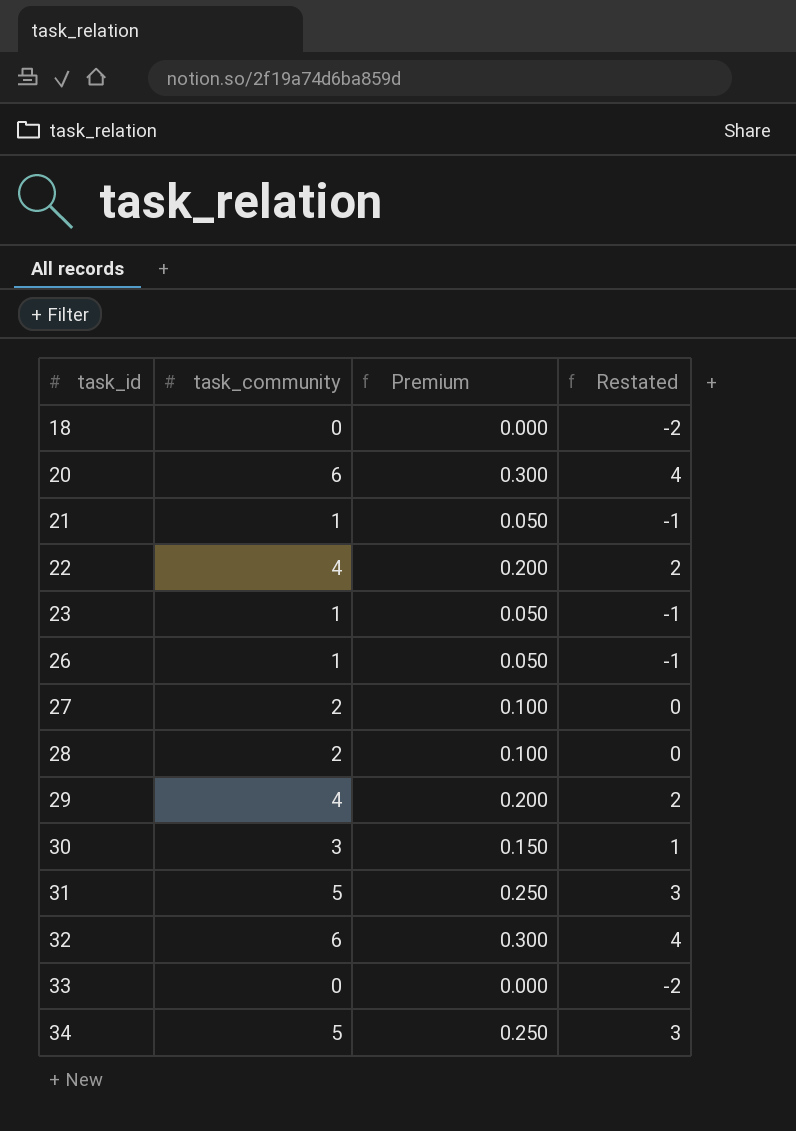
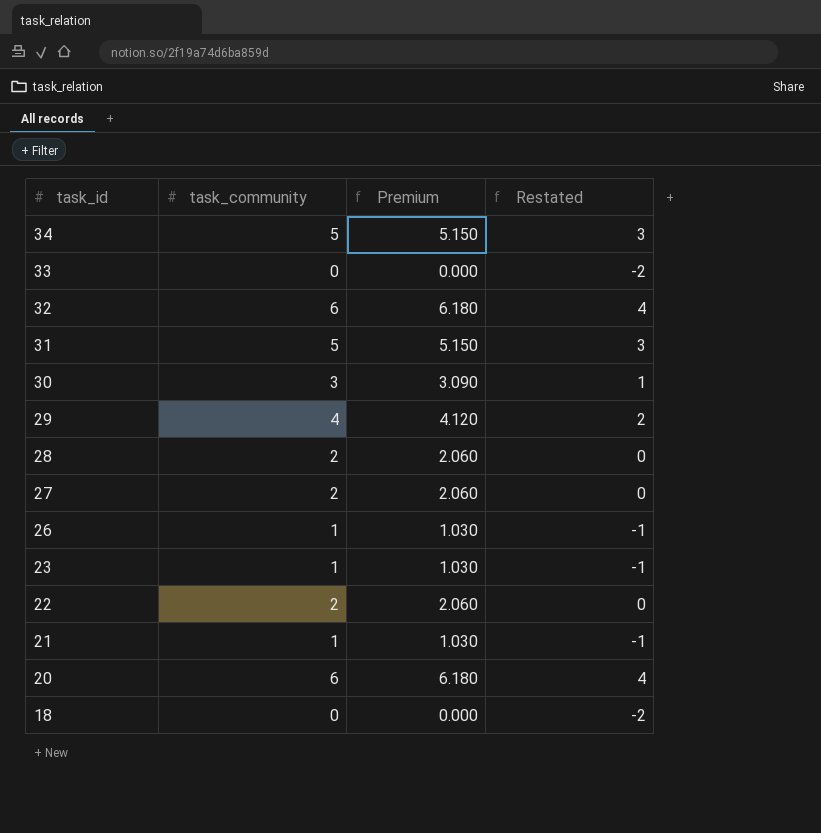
row order: task_id ascending -> task_id descending
column Premium | formula: [task_community] * 0.05 -> [task_community] * 1.03
22 | task_community: 4 -> 2
22 | Restated: 2 -> 0

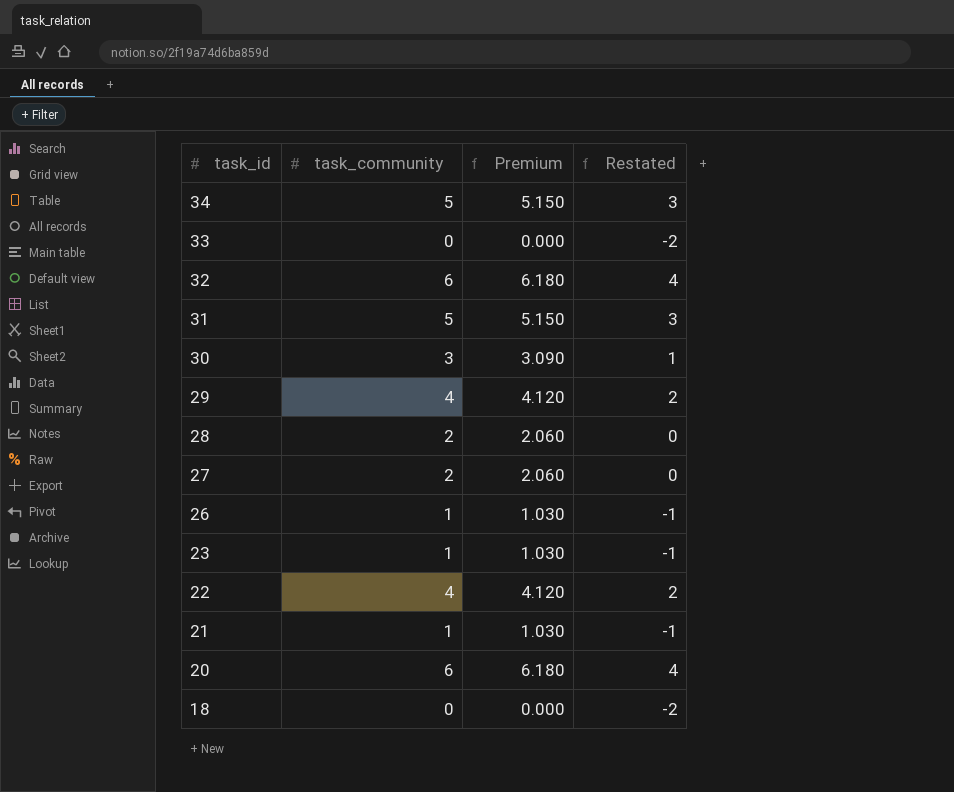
22 | task_community: 2 -> 4
22 | Premium: 2.060 -> 4.120
22 | Restated: 0 -> 2

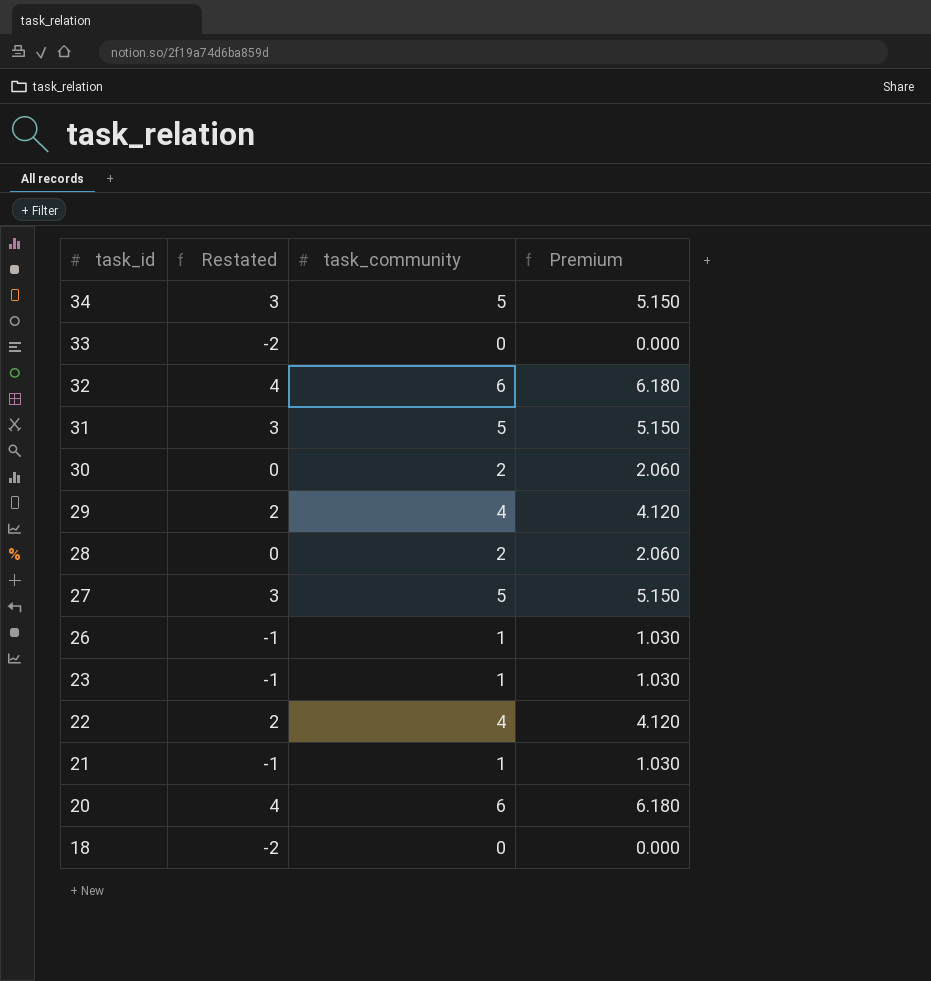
column Restated | position: 4 -> 2
30 | Restated: 1 -> 0
30 | task_community: 3 -> 2
30 | Premium: 3.090 -> 2.060
27 | Restated: 0 -> 3
27 | task_community: 2 -> 5
27 | Premium: 2.060 -> 5.150

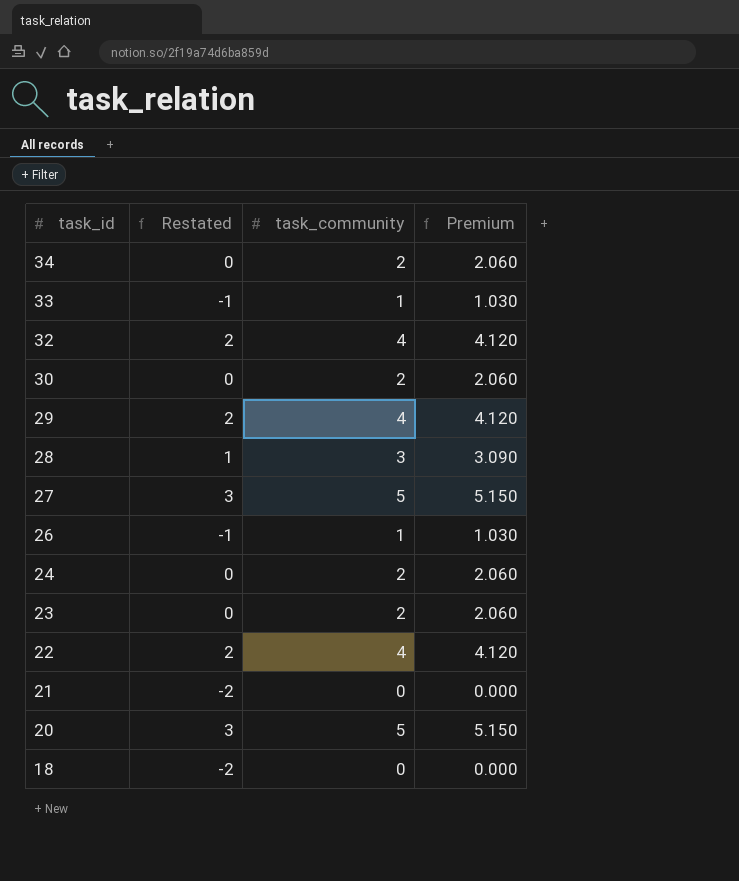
row 31: 3 | 5 | 5.150 -> none
34 | Restated: 3 -> 0
34 | task_community: 5 -> 2
34 | Premium: 5.150 -> 2.060
33 | Restated: -2 -> -1
33 | task_community: 0 -> 1
33 | Premium: 0.000 -> 1.030
32 | Restated: 4 -> 2
32 | task_community: 6 -> 4
32 | Premium: 6.180 -> 4.120
28 | Restated: 0 -> 1
28 | task_community: 2 -> 3
28 | Premium: 2.060 -> 3.090
row 24: none -> 0 | 2 | 2.060
23 | Restated: -1 -> 0
23 | task_community: 1 -> 2
23 | Premium: 1.030 -> 2.060
21 | Restated: -1 -> -2
21 | task_community: 1 -> 0
21 | Premium: 1.030 -> 0.000
20 | Restated: 4 -> 3
20 | task_community: 6 -> 5
20 | Premium: 6.180 -> 5.150

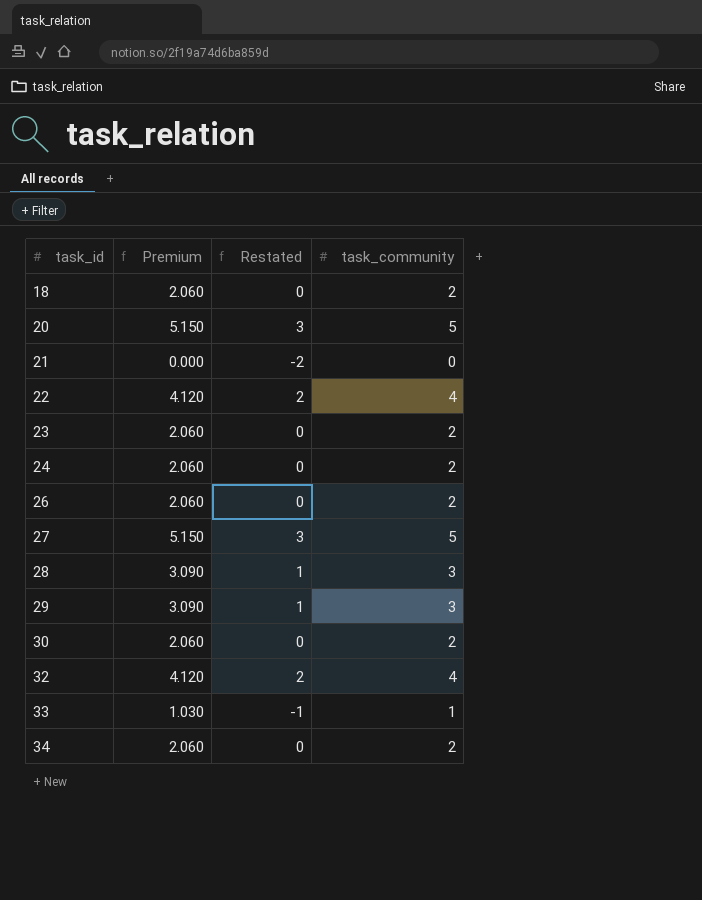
row order: task_id descending -> task_id ascending
column Premium | position: 4 -> 2
18 | Premium: 0.000 -> 2.060
18 | Restated: -2 -> 0
18 | task_community: 0 -> 2
26 | Premium: 1.030 -> 2.060
26 | Restated: -1 -> 0
26 | task_community: 1 -> 2
29 | Premium: 4.120 -> 3.090
29 | Restated: 2 -> 1
29 | task_community: 4 -> 3

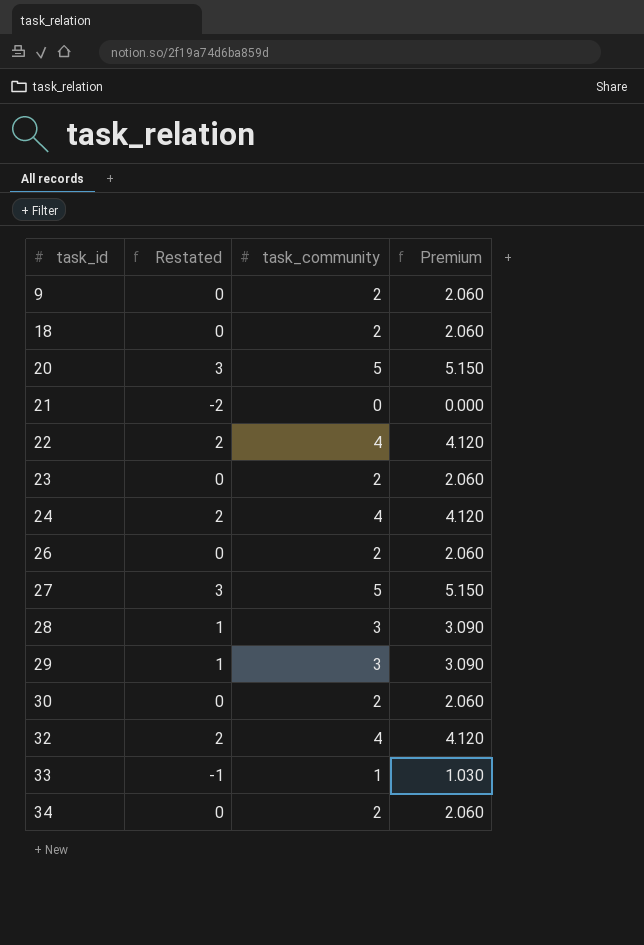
column Premium | position: 2 -> 4
row 9: none -> 0 | 2 | 2.060
24 | Restated: 0 -> 2
24 | task_community: 2 -> 4
24 | Premium: 2.060 -> 4.120

